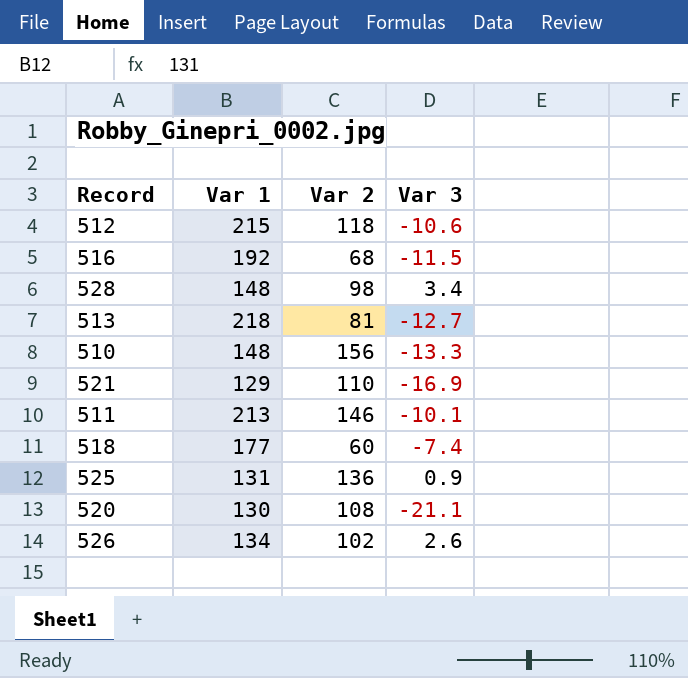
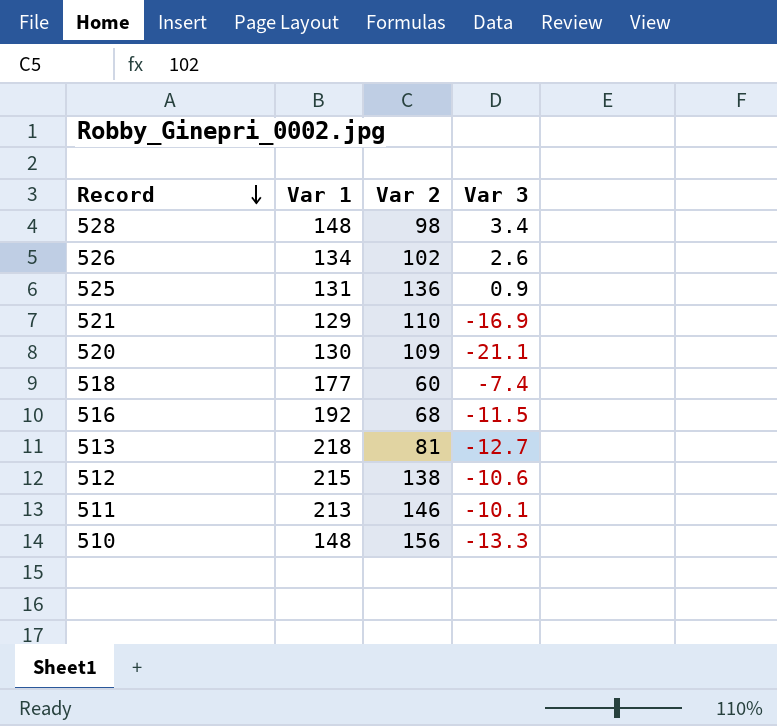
row order: none -> Record descending
520 | Var 2: 108 -> 109
512 | Var 2: 118 -> 138

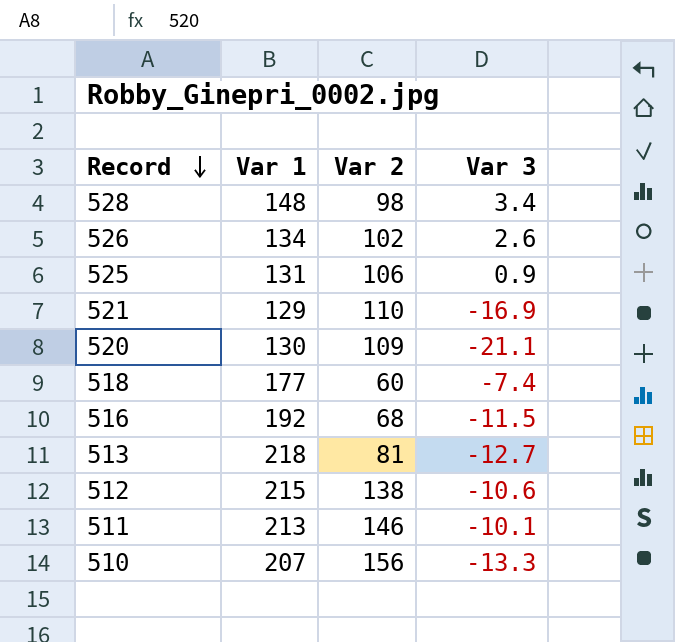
525 | Var 2: 136 -> 106
510 | Var 1: 148 -> 207

